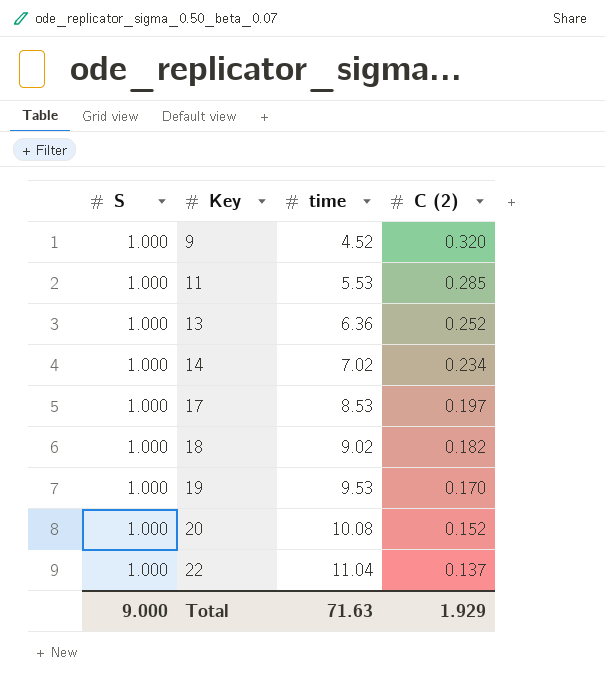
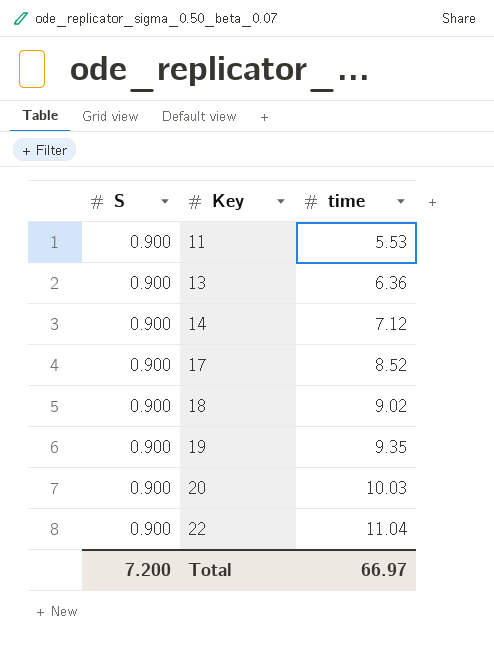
column C (2) | position: 4 -> none
row 9: 1.000 | 4.52 | 0.320 -> none
11 | S: 1.000 -> 0.900
13 | S: 1.000 -> 0.900
14 | S: 1.000 -> 0.900
14 | time: 7.02 -> 7.12
17 | S: 1.000 -> 0.900
17 | time: 8.53 -> 8.52
18 | S: 1.000 -> 0.900
19 | S: 1.000 -> 0.900
19 | time: 9.53 -> 9.35
20 | S: 1.000 -> 0.900
20 | time: 10.08 -> 10.03
22 | S: 1.000 -> 0.900
Total | S: 9.000 -> 7.200
Total | time: 71.63 -> 66.97

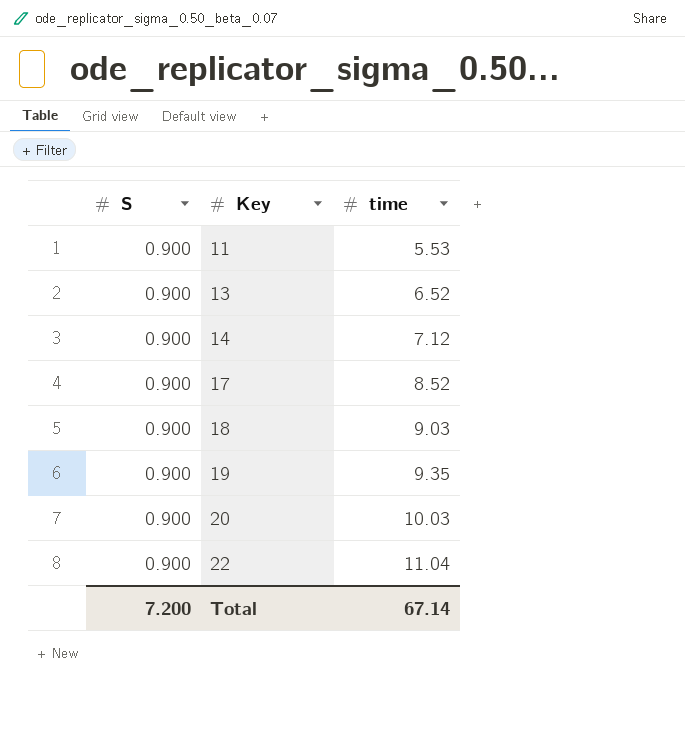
13 | time: 6.36 -> 6.52
18 | time: 9.02 -> 9.03
Total | time: 66.97 -> 67.14

